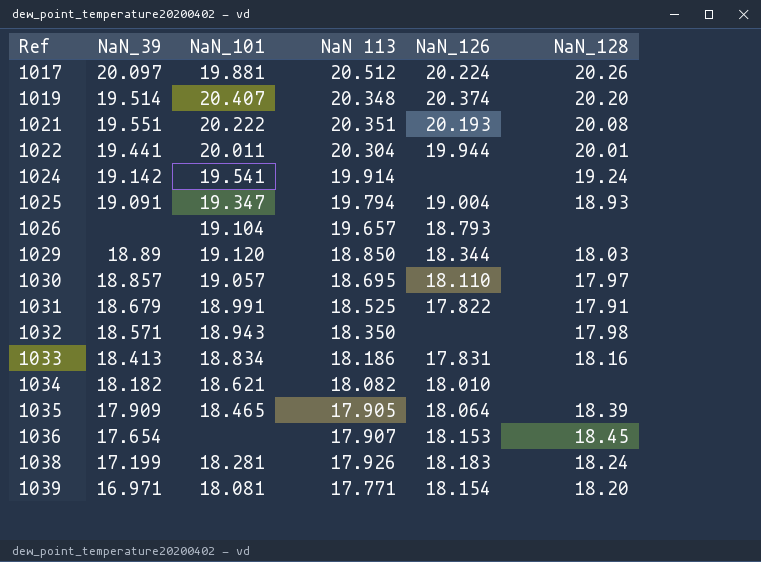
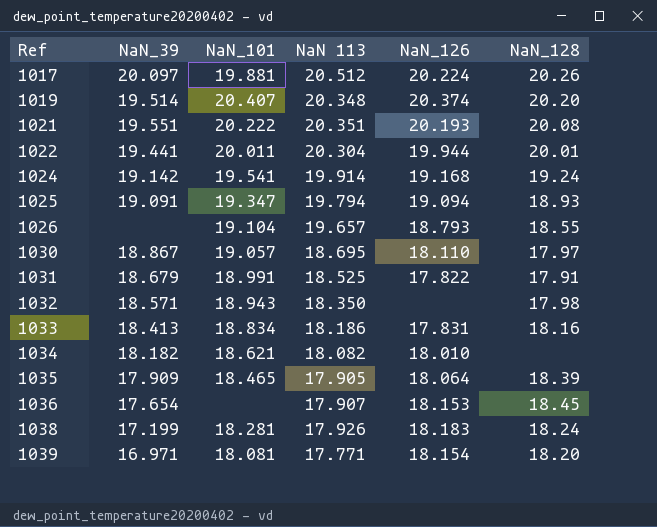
row 1029: 18.89 | 19.120 | 18.850 | 18.344 | 18.03 -> none
1024 | NaN_126: none -> 19.168
1025 | NaN_126: 19.004 -> 19.094
1026 | NaN_128: none -> 18.55
1030 | NaN_39: 18.857 -> 18.867

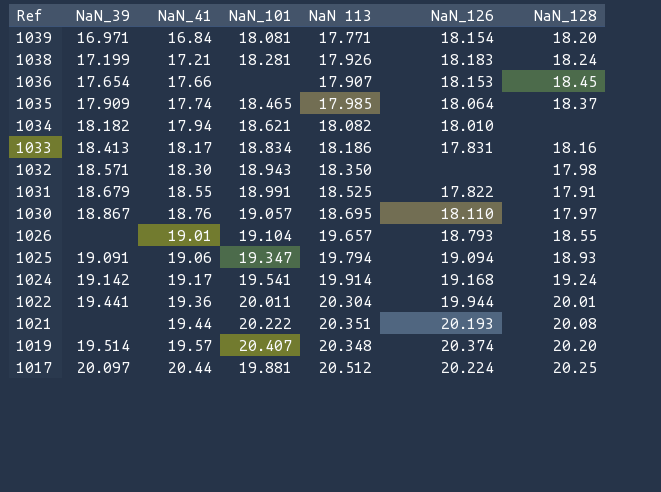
row order: Ref ascending -> Ref descending
column NaN_41 | position: none -> 3
1035 | NaN 113: 17.905 -> 17.985
1035 | NaN_128: 18.39 -> 18.37
1021 | NaN_39: 19.551 -> none
1017 | NaN_128: 20.26 -> 20.25

